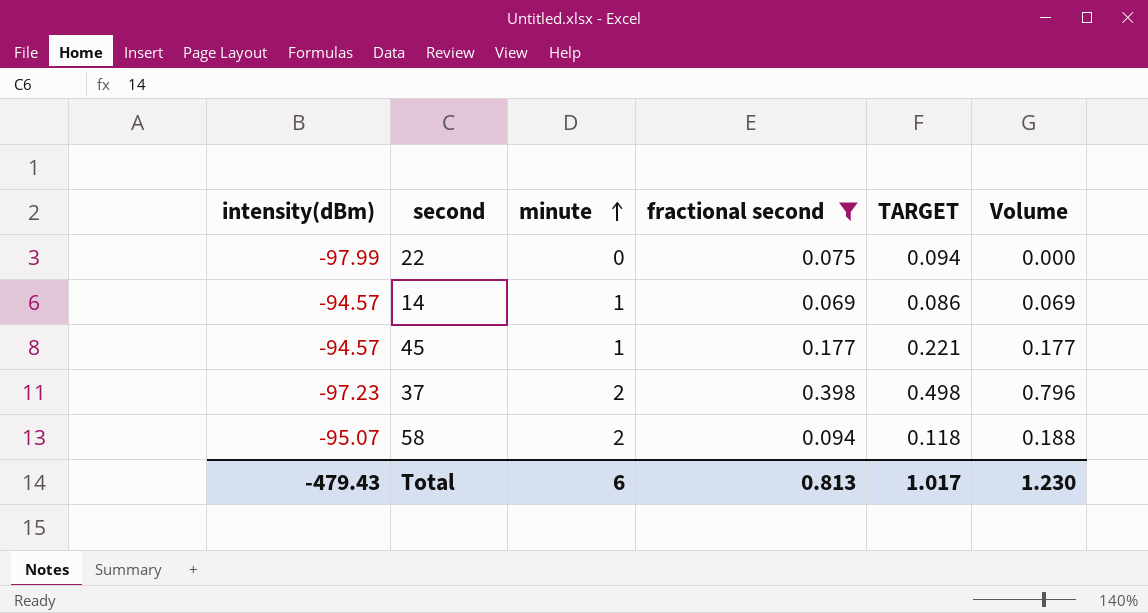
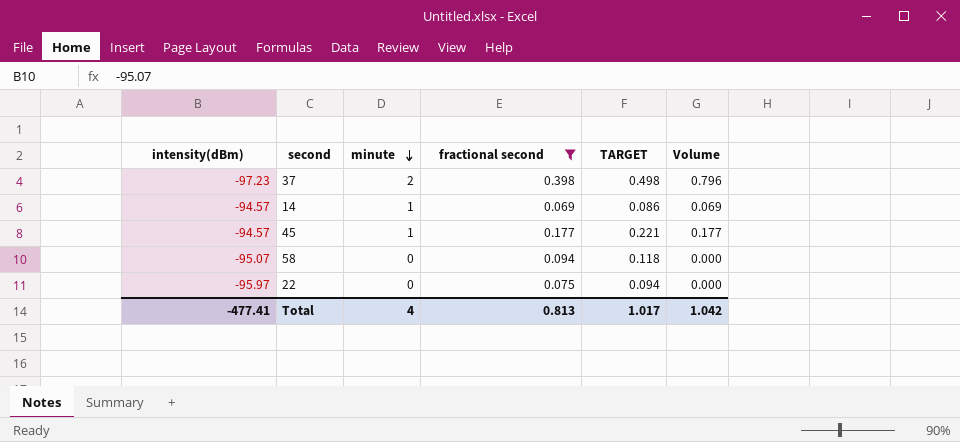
row order: minute ascending -> minute descending
58 | minute: 2 -> 0
58 | Volume: 0.188 -> 0.000
22 | intensity(dBm): -97.99 -> -95.97
Total | intensity(dBm): -479.43 -> -477.41
Total | minute: 6 -> 4
Total | Volume: 1.230 -> 1.042

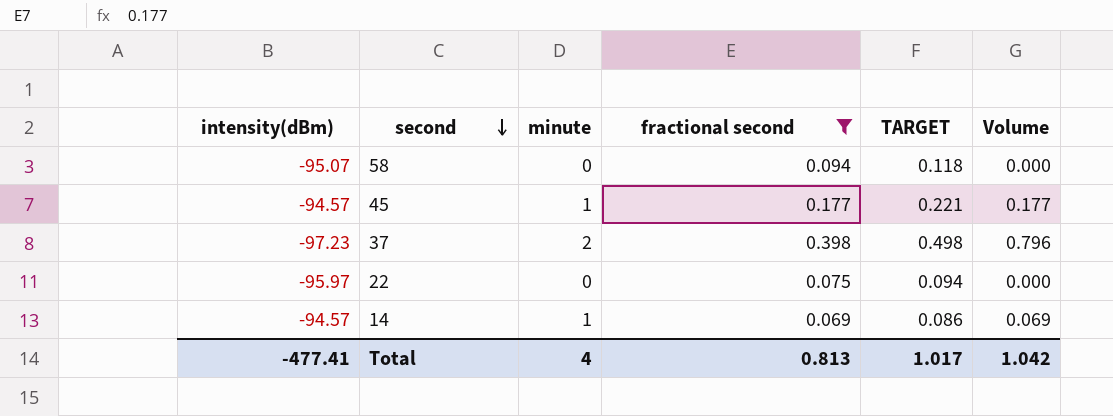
row order: minute descending -> second descending

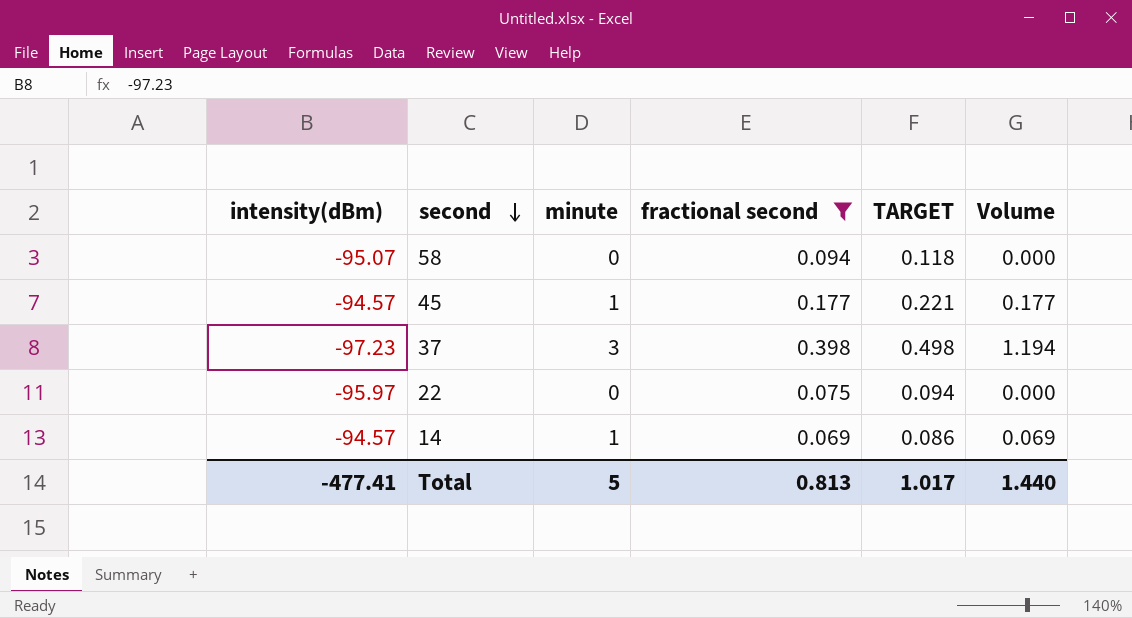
37 | minute: 2 -> 3
37 | Volume: 0.796 -> 1.194
Total | minute: 4 -> 5
Total | Volume: 1.042 -> 1.440

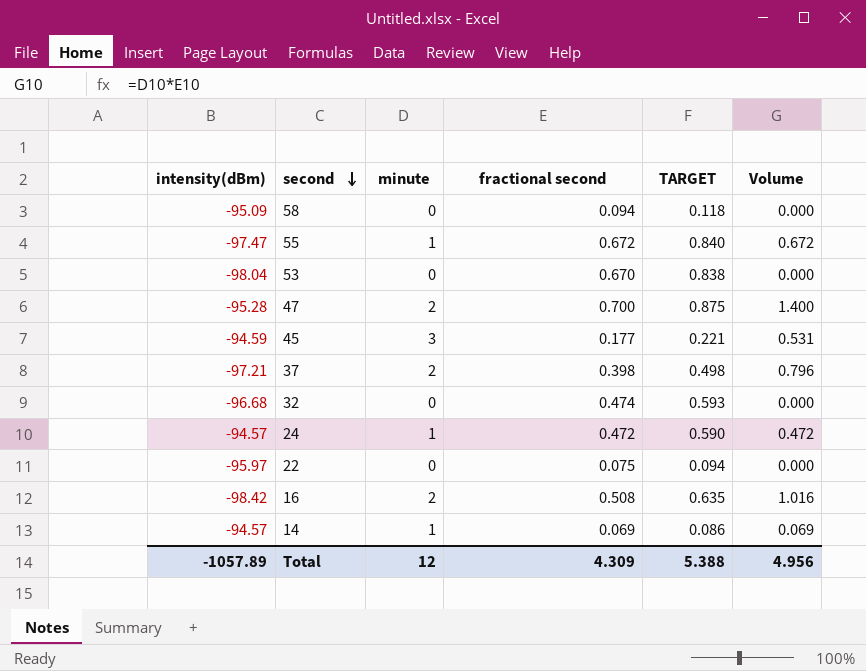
filter: fractional second <= 0.398 -> none
58 | intensity(dBm): -95.07 -> -95.09
45 | intensity(dBm): -94.57 -> -94.59
45 | minute: 1 -> 3
45 | Volume: 0.177 -> 0.531
37 | intensity(dBm): -97.23 -> -97.21
37 | minute: 3 -> 2
37 | Volume: 1.194 -> 0.796
Total | intensity(dBm): -477.41 -> -1057.89
Total | minute: 5 -> 12
Total | fractional second: 0.813 -> 4.309
Total | TARGET: 1.017 -> 5.388
Total | Volume: 1.440 -> 4.956

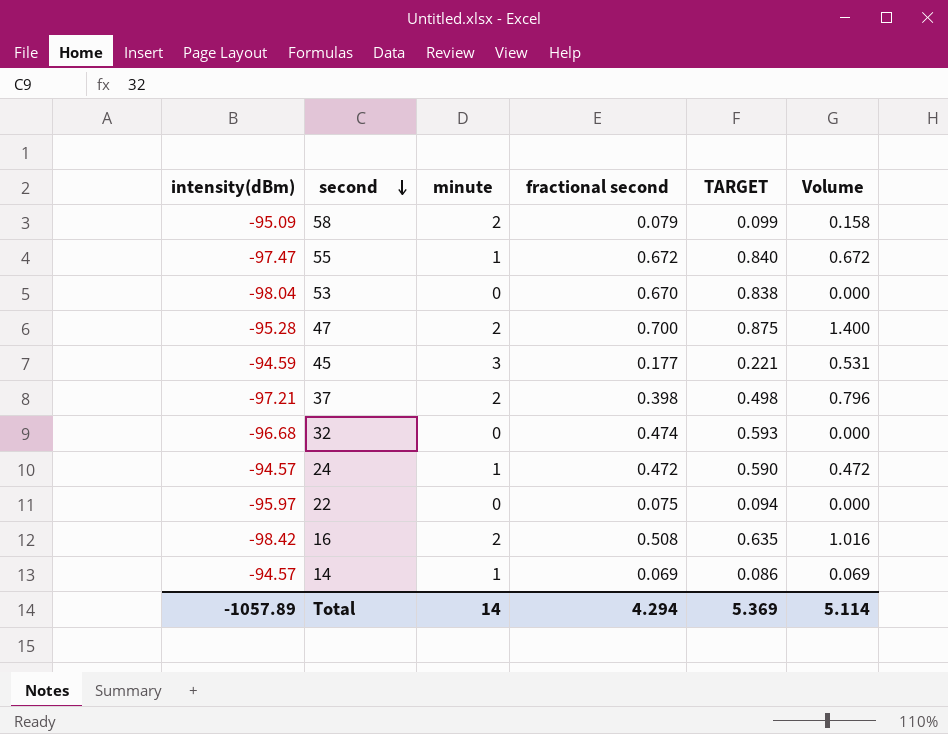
58 | minute: 0 -> 2
58 | fractional second: 0.094 -> 0.079
58 | TARGET: 0.118 -> 0.099
58 | Volume: 0.000 -> 0.158
Total | minute: 12 -> 14
Total | fractional second: 4.309 -> 4.294
Total | TARGET: 5.388 -> 5.369
Total | Volume: 4.956 -> 5.114

